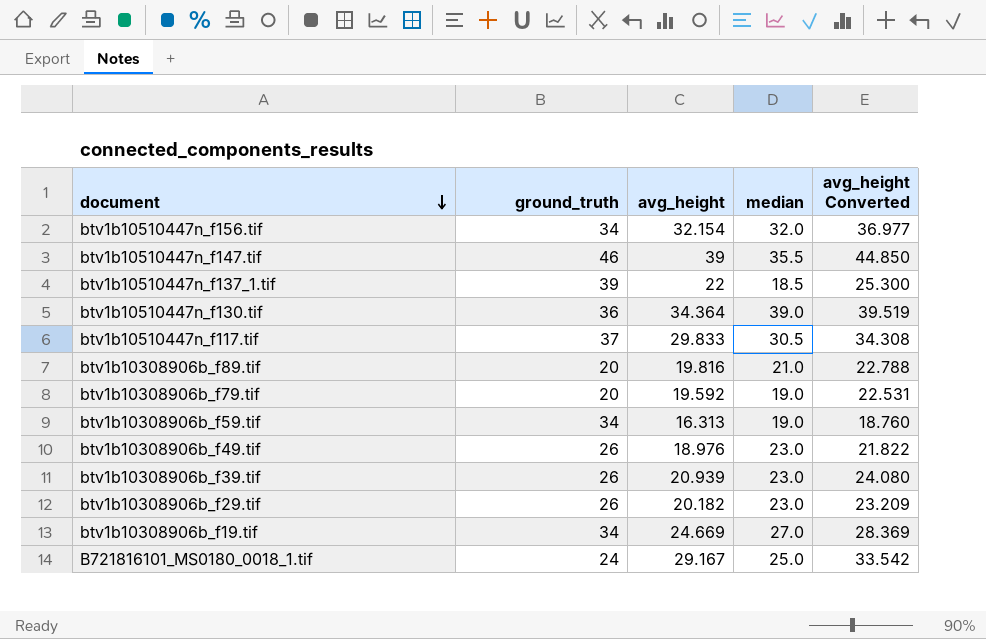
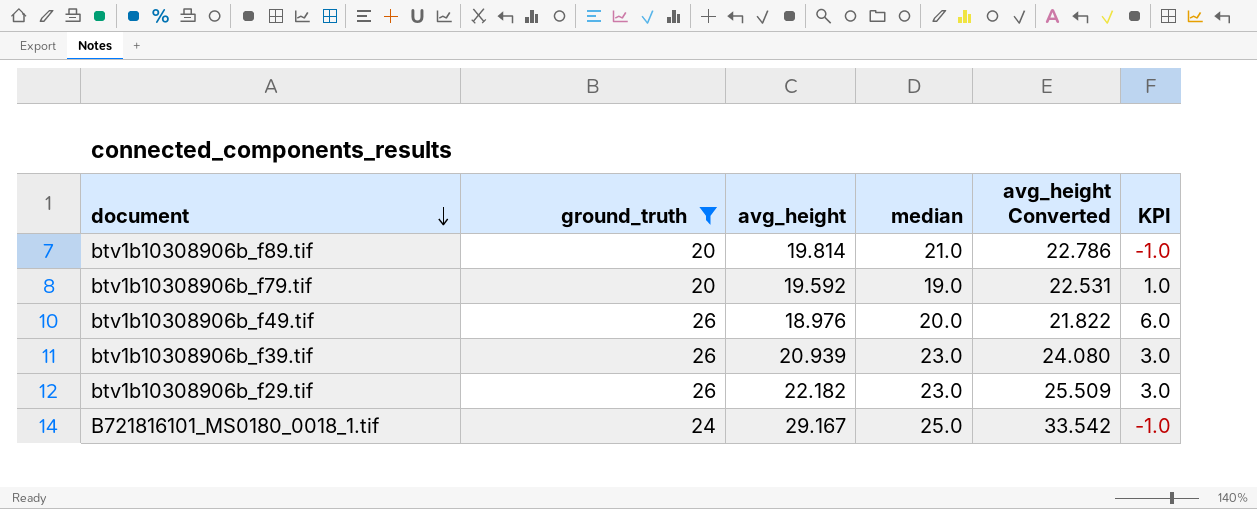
filter: none -> ground_truth <= 26
column KPI | formula: none -> [ground_truth] - [median]
btv1b10308906b_f89.tif | avg_height: 19.816 -> 19.814
btv1b10308906b_f89.tif | avg_height Converted: 22.788 -> 22.786
btv1b10308906b_f49.tif | median: 23.0 -> 20.0
btv1b10308906b_f29.tif | avg_height: 20.182 -> 22.182
btv1b10308906b_f29.tif | avg_height Converted: 23.209 -> 25.509

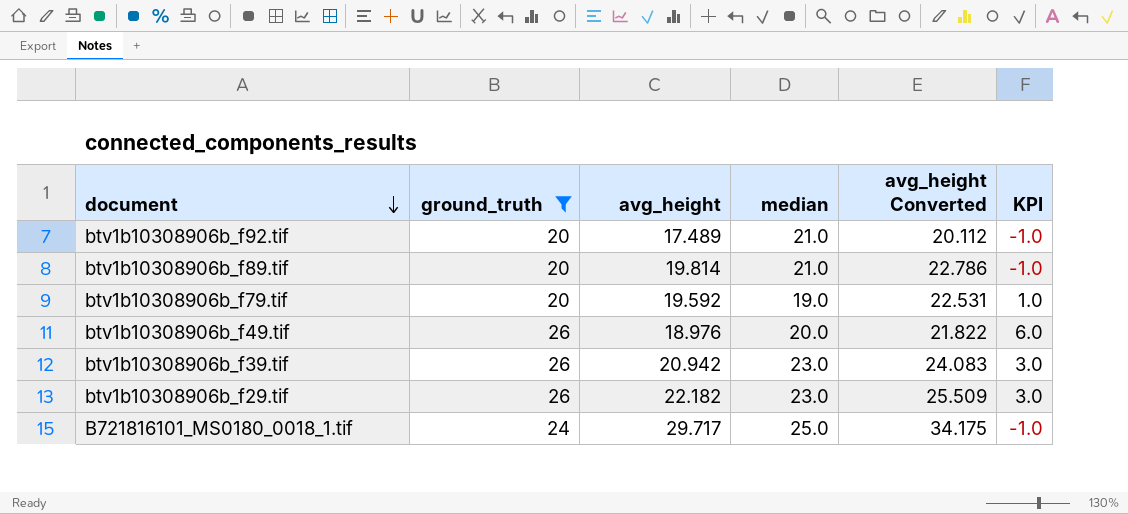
row btv1b10308906b_f92.tif: none -> 20 | 17.489 | 21.0 | 20.112 | -1.0
btv1b10308906b_f39.tif | avg_height: 20.939 -> 20.942
btv1b10308906b_f39.tif | avg_height Converted: 24.080 -> 24.083
B721816101_MS0180_0018_1.tif | avg_height: 29.167 -> 29.717
B721816101_MS0180_0018_1.tif | avg_height Converted: 33.542 -> 34.175

